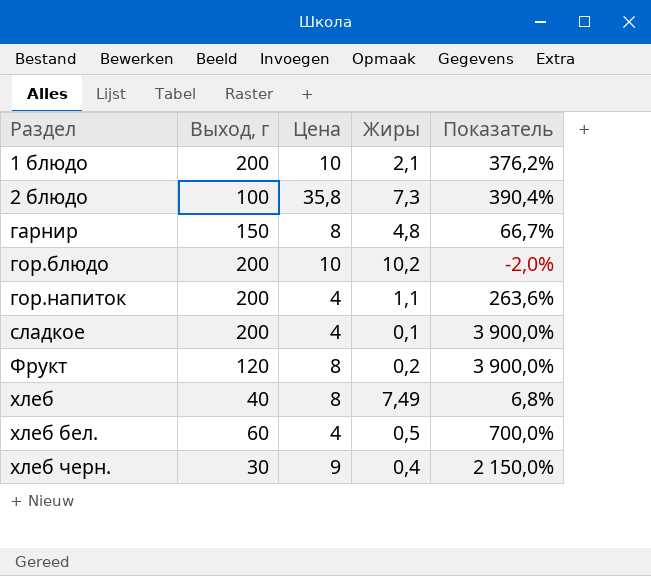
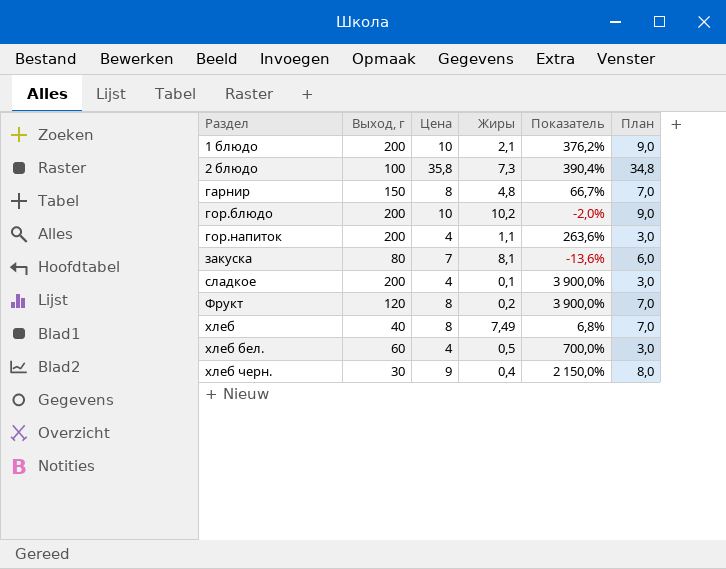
column План | formula: none -> [Цена] - 1
row закуска: none -> 80 | 7 | 8,1 | -13,6% | 6,0

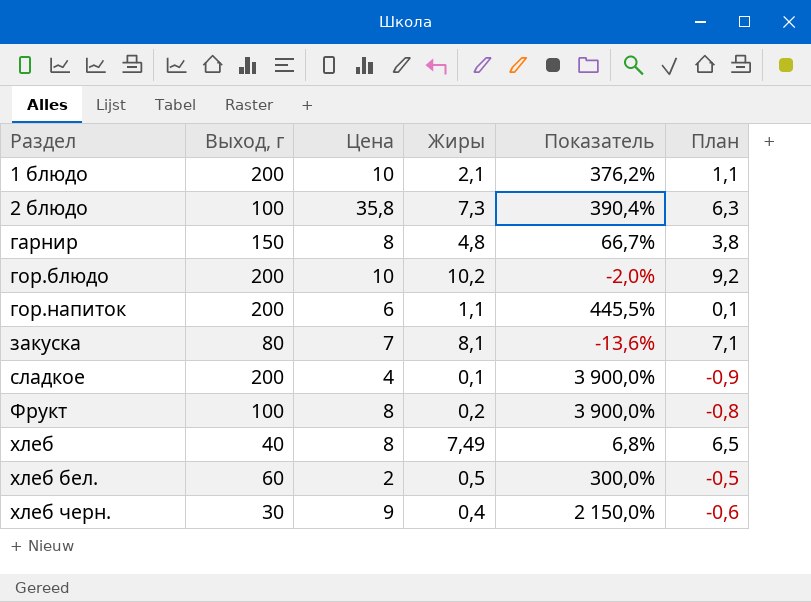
column План | formula: [Цена] - 1 -> [Жиры] - 1
гор.напиток | Цена: 4 -> 6
гор.напиток | Показатель: 263,6% -> 445,5%
Фрукт | Выход, г: 120 -> 100
хлеб бел. | Цена: 4 -> 2
хлеб бел. | Показатель: 700,0% -> 300,0%

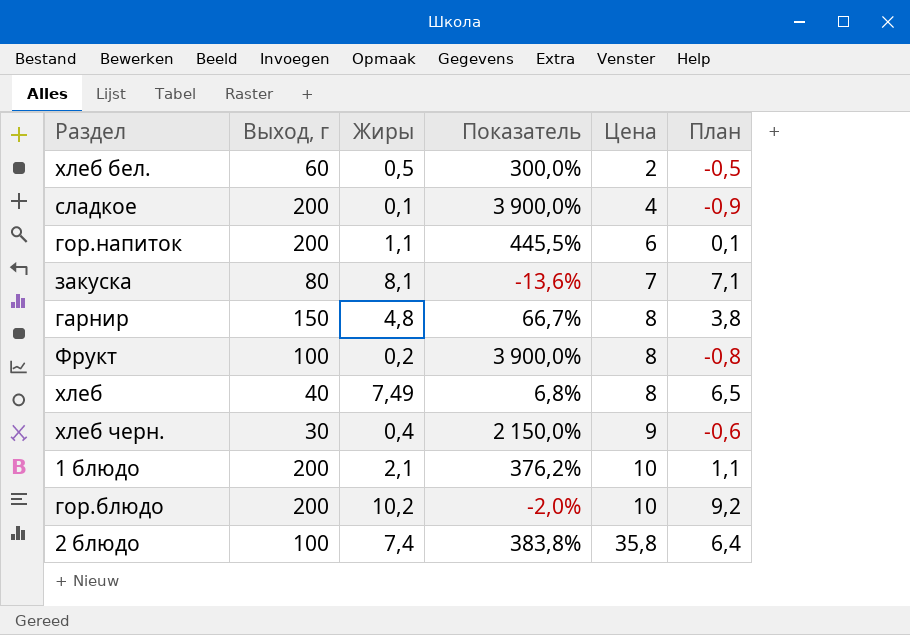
row order: Раздел ascending -> Цена ascending
column Цена | position: 3 -> 5
2 блюдо | Жиры: 7,3 -> 7,4
2 блюдо | Показатель: 390,4% -> 383,8%
2 блюдо | План: 6,3 -> 6,4

